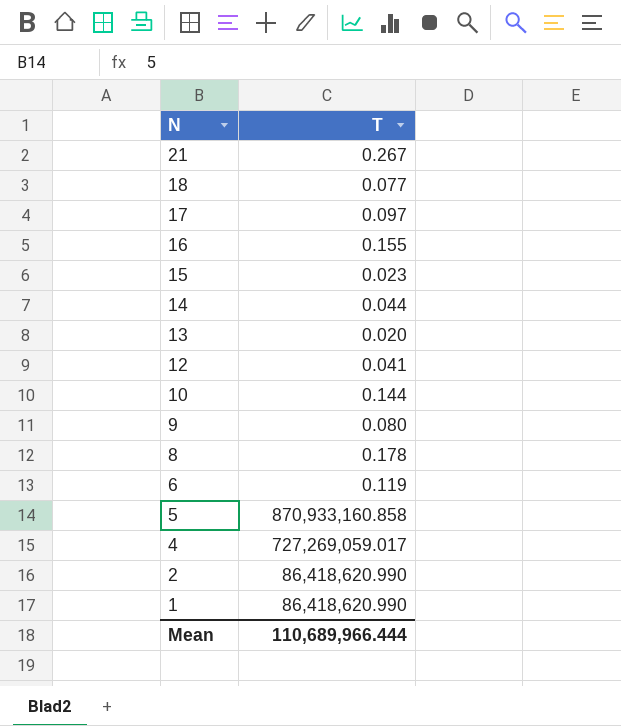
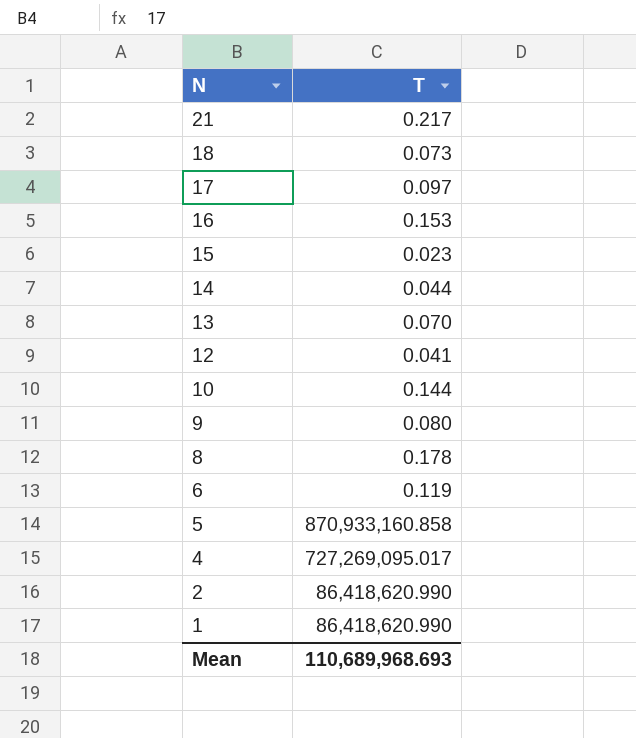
21 | T: 0.267 -> 0.217
18 | T: 0.077 -> 0.073
16 | T: 0.155 -> 0.153
13 | T: 0.020 -> 0.070
4 | T: 727,269,059.017 -> 727,269,095.017
Mean | T: 110,689,966.444 -> 110,689,968.693

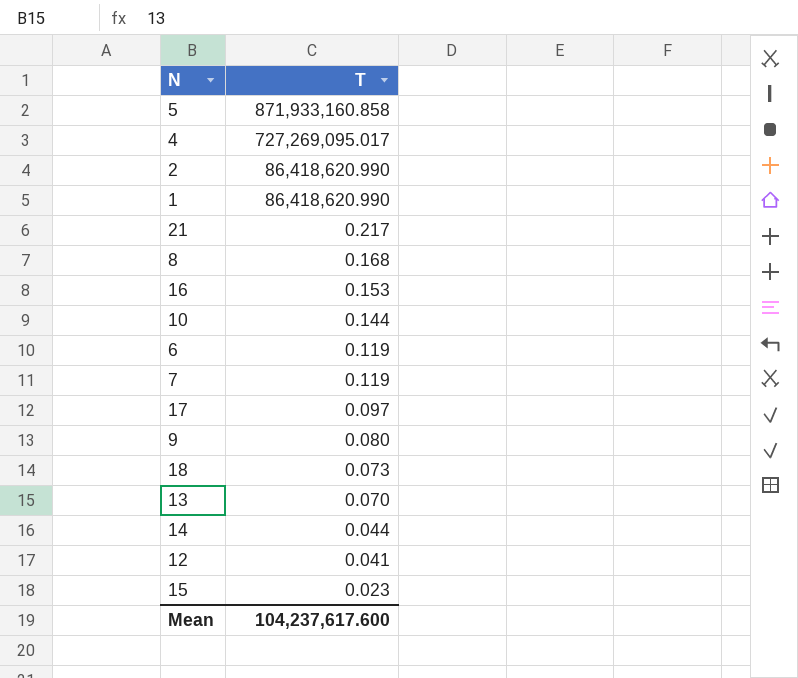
row order: N descending -> T descending
5 | T: 870,933,160.858 -> 871,933,160.858
8 | T: 0.178 -> 0.168
row 7: none -> 0.119
Mean | T: 110,689,968.693 -> 104,237,617.600

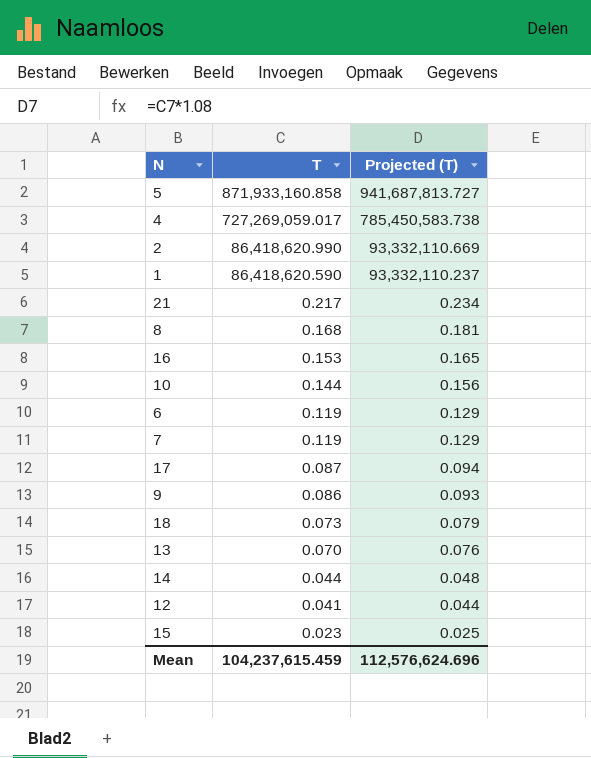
column Projected (T) | formula: none -> [T] * 1.08
4 | T: 727,269,095.017 -> 727,269,059.017
1 | T: 86,418,620.990 -> 86,418,620.590
17 | T: 0.097 -> 0.087
9 | T: 0.080 -> 0.086
Mean | T: 104,237,617.600 -> 104,237,615.459

